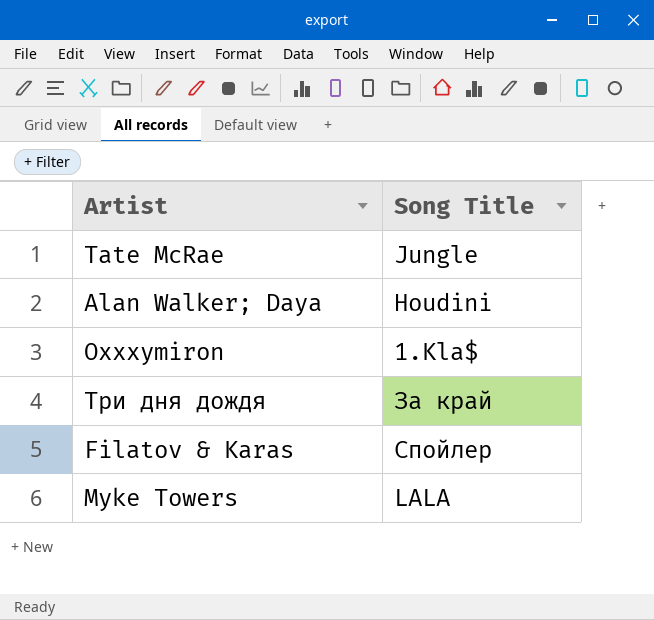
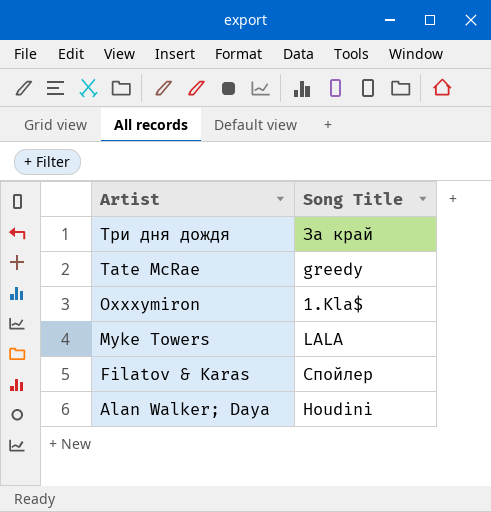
row order: none -> Artist descending
Tate McRae | Song Title: Jungle -> greedy

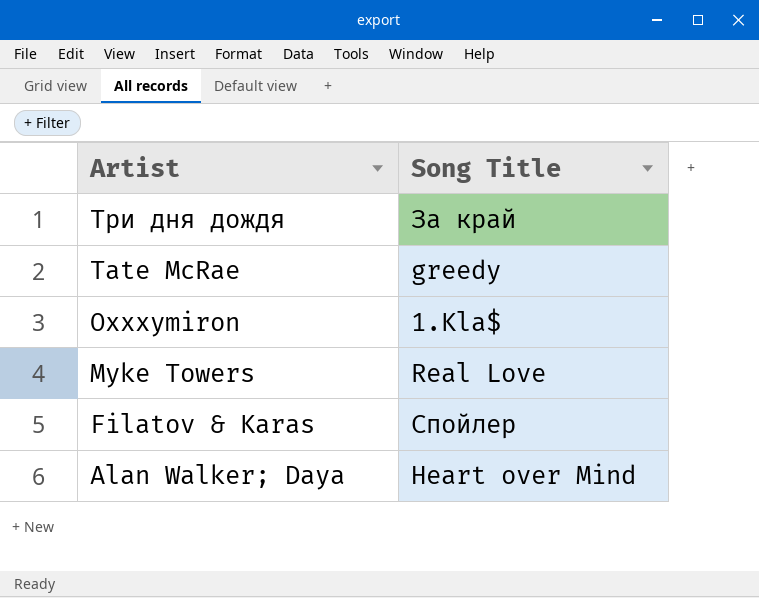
Myke Towers | Song Title: LALA -> Real Love
Alan Walker; Daya | Song Title: Houdini -> Heart over Mind

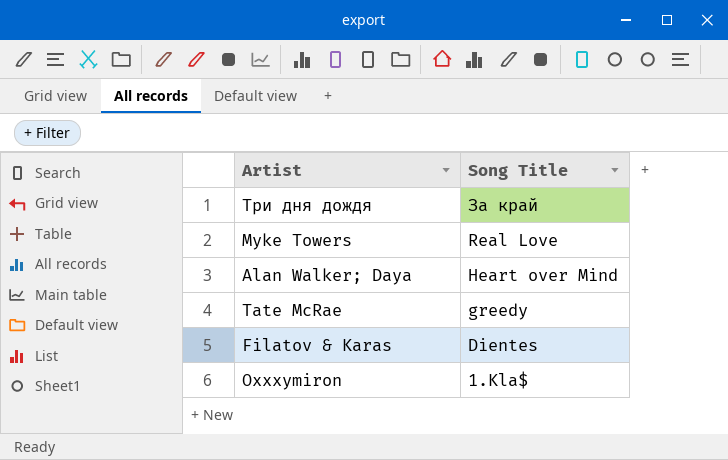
row order: Artist descending -> Song Title descending
Filatov & Karas | Song Title: Спойлер -> Dientes

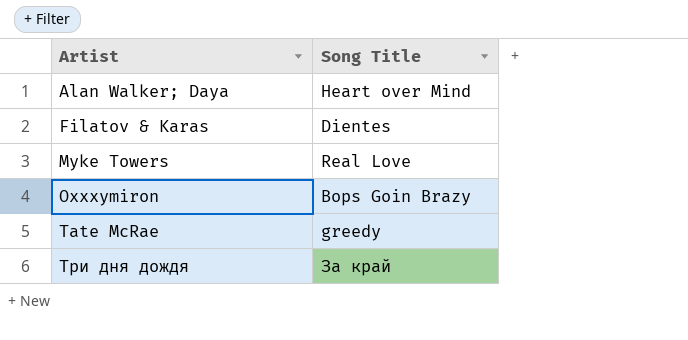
row order: Song Title descending -> Artist ascending
Oxxxymiron | Song Title: 1.Kla$ -> Bops Goin Brazy

